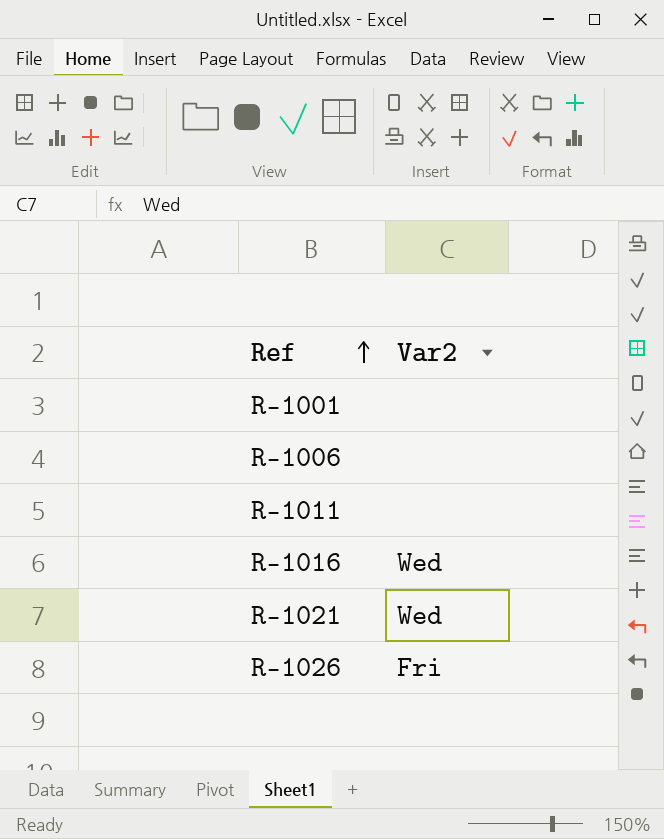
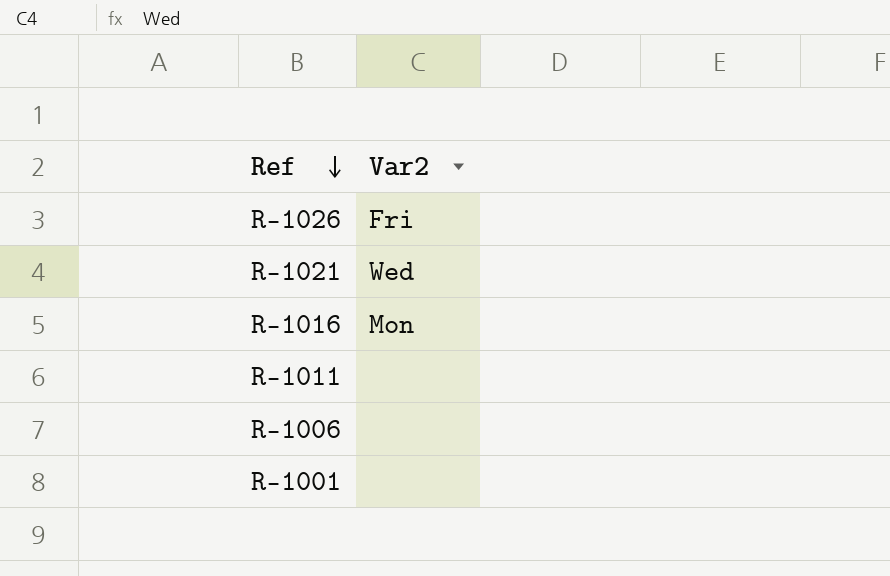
row order: Ref ascending -> Ref descending
R-1016 | Var2: Wed -> Mon

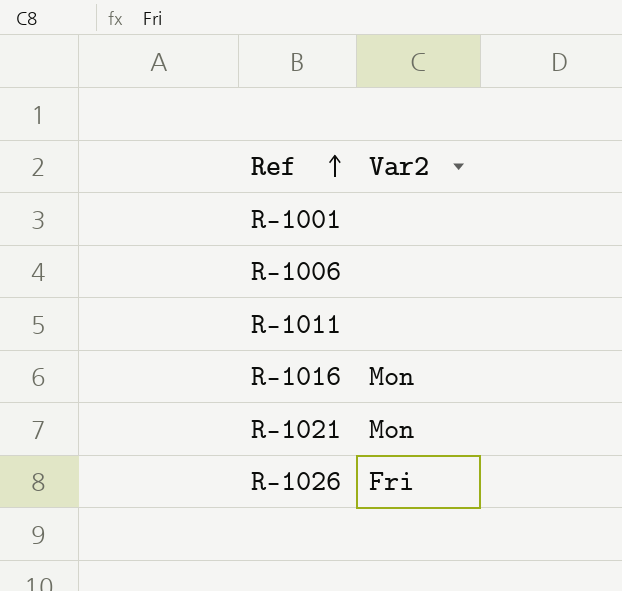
row order: Ref descending -> Ref ascending
R-1021 | Var2: Wed -> Mon

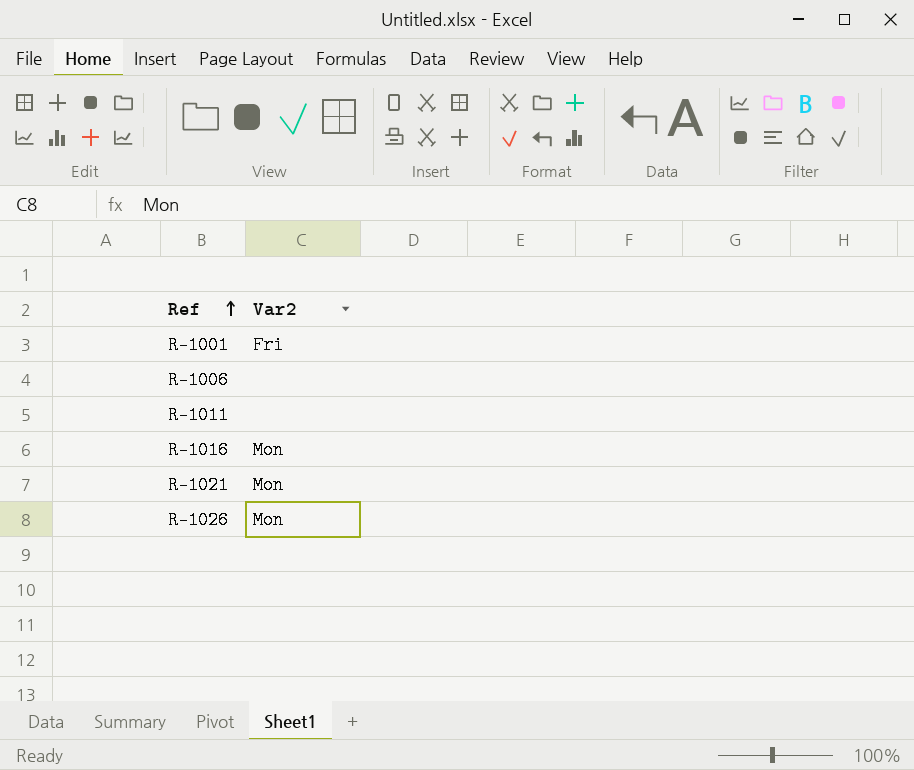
R-1001 | Var2: none -> Fri
R-1026 | Var2: Fri -> Mon

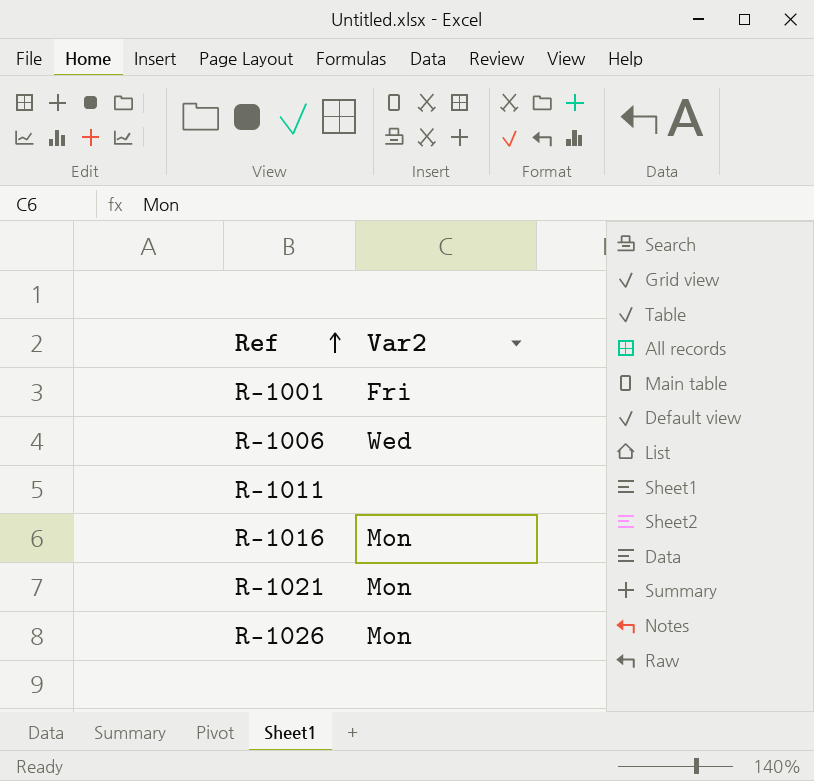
R-1006 | Var2: none -> Wed

